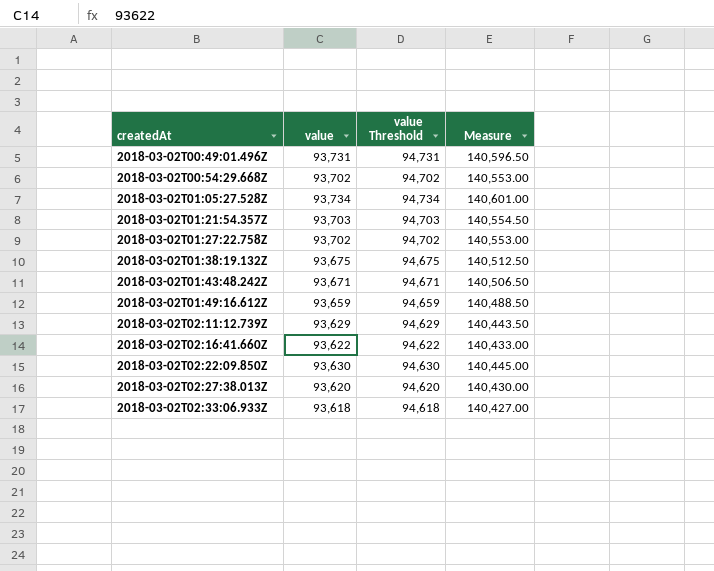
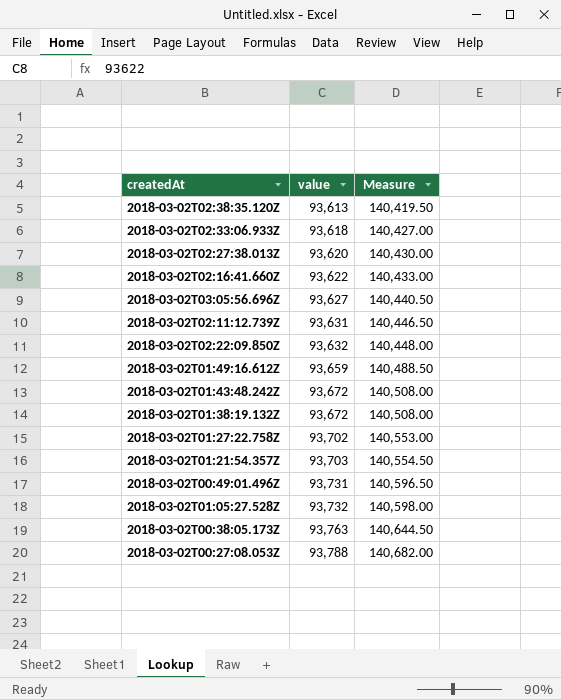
row order: createdAt ascending -> value ascending
column value Threshold | formula: [value] + 1000 -> none
row 2018-03-02T00:54:29.668Z: 93,702 | 94,702 | 140,553.00 -> none
row 2018-03-02T02:38:35.120Z: none -> 93,613 | 140,419.50
row 2018-03-02T03:05:56.696Z: none -> 93,627 | 140,440.50
2018-03-02T02:11:12.739Z | value: 93,629 -> 93,631
2018-03-02T02:11:12.739Z | Measure: 140,443.50 -> 140,446.50
2018-03-02T02:22:09.850Z | value: 93,630 -> 93,632
2018-03-02T02:22:09.850Z | Measure: 140,445.00 -> 140,448.00
2018-03-02T01:43:48.242Z | value: 93,671 -> 93,672
2018-03-02T01:43:48.242Z | Measure: 140,506.50 -> 140,508.00
2018-03-02T01:38:19.132Z | value: 93,675 -> 93,672
2018-03-02T01:38:19.132Z | Measure: 140,512.50 -> 140,508.00
2018-03-02T01:05:27.528Z | value: 93,734 -> 93,732
2018-03-02T01:05:27.528Z | Measure: 140,601.00 -> 140,598.00
row 2018-03-02T00:38:05.173Z: none -> 93,763 | 140,644.50
row 2018-03-02T00:27:08.053Z: none -> 93,788 | 140,682.00

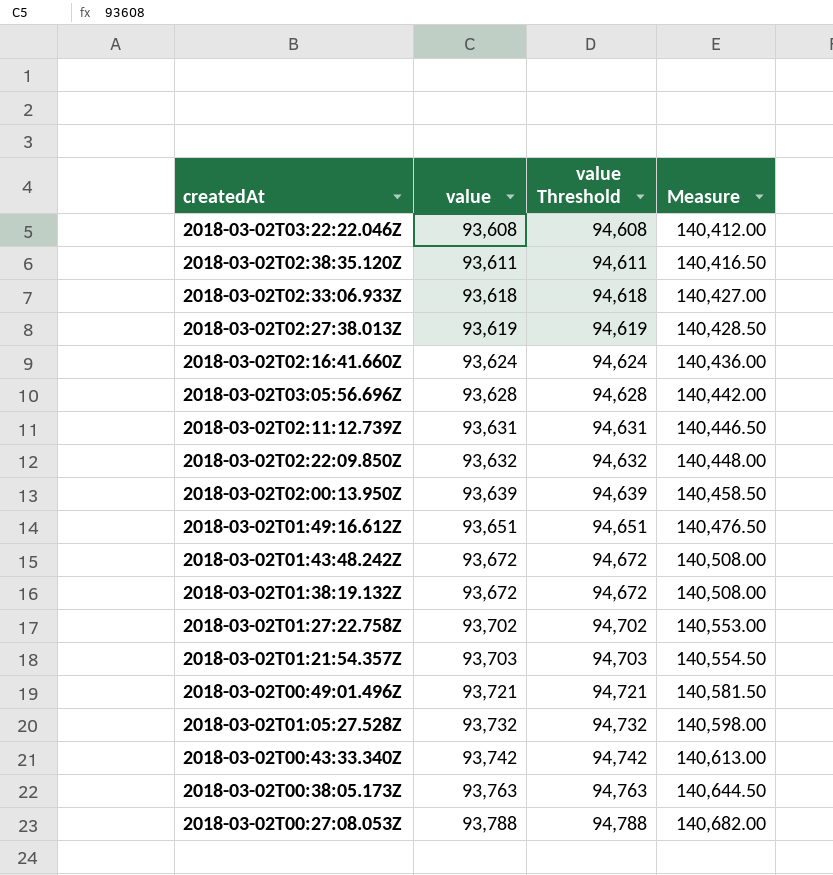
column value Threshold | formula: none -> [value] + 1000
row 2018-03-02T03:22:22.046Z: none -> 93,608 | 94,608 | 140,412.00
2018-03-02T02:38:35.120Z | value: 93,613 -> 93,611
2018-03-02T02:38:35.120Z | Measure: 140,419.50 -> 140,416.50
2018-03-02T02:27:38.013Z | value: 93,620 -> 93,619
2018-03-02T02:27:38.013Z | Measure: 140,430.00 -> 140,428.50
2018-03-02T02:16:41.660Z | value: 93,622 -> 93,624
2018-03-02T02:16:41.660Z | Measure: 140,433.00 -> 140,436.00
2018-03-02T03:05:56.696Z | value: 93,627 -> 93,628
2018-03-02T03:05:56.696Z | Measure: 140,440.50 -> 140,442.00
row 2018-03-02T02:00:13.950Z: none -> 93,639 | 94,639 | 140,458.50
2018-03-02T01:49:16.612Z | value: 93,659 -> 93,651
2018-03-02T01:49:16.612Z | Measure: 140,488.50 -> 140,476.50
2018-03-02T00:49:01.496Z | value: 93,731 -> 93,721
2018-03-02T00:49:01.496Z | Measure: 140,596.50 -> 140,581.50
row 2018-03-02T00:43:33.340Z: none -> 93,742 | 94,742 | 140,613.00

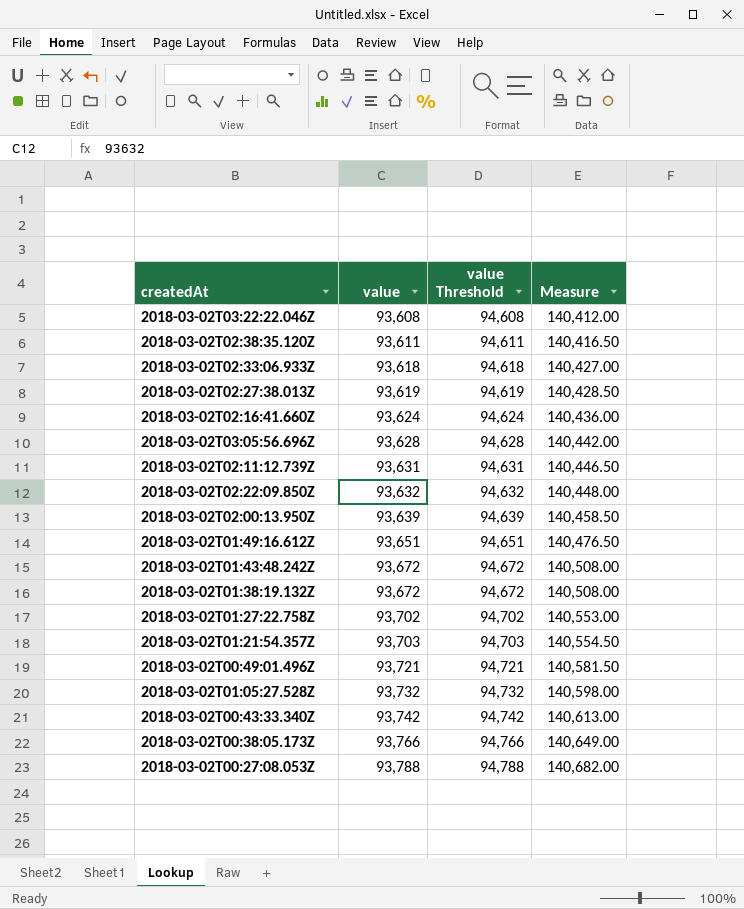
2018-03-02T00:38:05.173Z | value: 93,763 -> 93,766
2018-03-02T00:38:05.173Z | value Threshold: 94,763 -> 94,766
2018-03-02T00:38:05.173Z | Measure: 140,644.50 -> 140,649.00

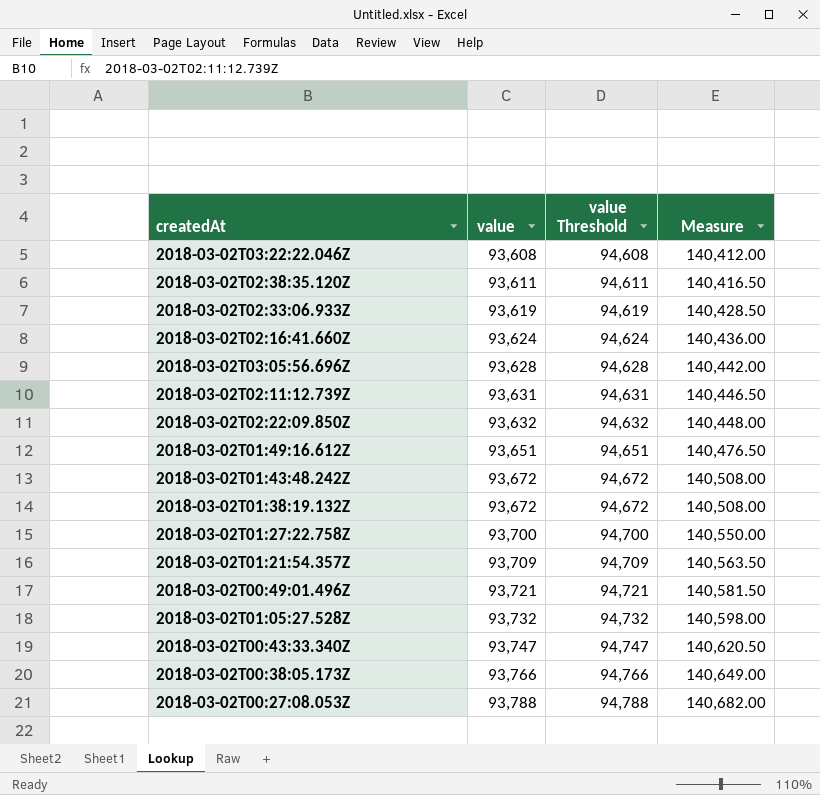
row 2018-03-02T02:27:38.013Z: 93,619 | 94,619 | 140,428.50 -> none
row 2018-03-02T02:00:13.950Z: 93,639 | 94,639 | 140,458.50 -> none
2018-03-02T02:33:06.933Z | value: 93,618 -> 93,619
2018-03-02T02:33:06.933Z | value Threshold: 94,618 -> 94,619
2018-03-02T02:33:06.933Z | Measure: 140,427.00 -> 140,428.50
2018-03-02T01:27:22.758Z | value: 93,702 -> 93,700
2018-03-02T01:27:22.758Z | value Threshold: 94,702 -> 94,700
2018-03-02T01:27:22.758Z | Measure: 140,553.00 -> 140,550.00
2018-03-02T01:21:54.357Z | value: 93,703 -> 93,709
2018-03-02T01:21:54.357Z | value Threshold: 94,703 -> 94,709
2018-03-02T01:21:54.357Z | Measure: 140,554.50 -> 140,563.50
2018-03-02T00:43:33.340Z | value: 93,742 -> 93,747
2018-03-02T00:43:33.340Z | value Threshold: 94,742 -> 94,747
2018-03-02T00:43:33.340Z | Measure: 140,613.00 -> 140,620.50

